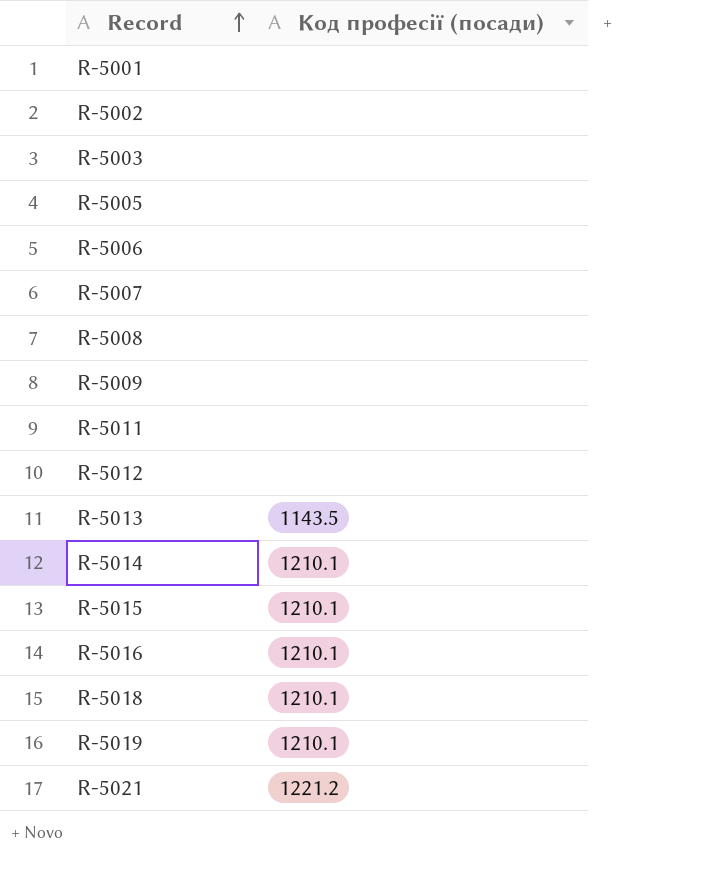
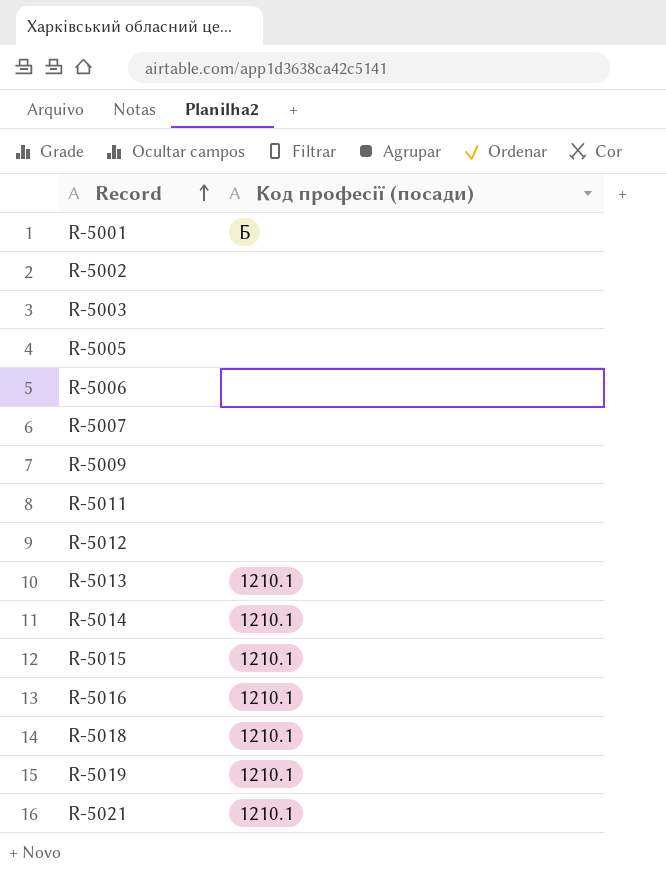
row R-5008: none -> none
R-5001 | Код професії (посади): none -> Б
R-5013 | Код професії (посади): 1143.5 -> 1210.1
R-5021 | Код професії (посади): 1221.2 -> 1210.1

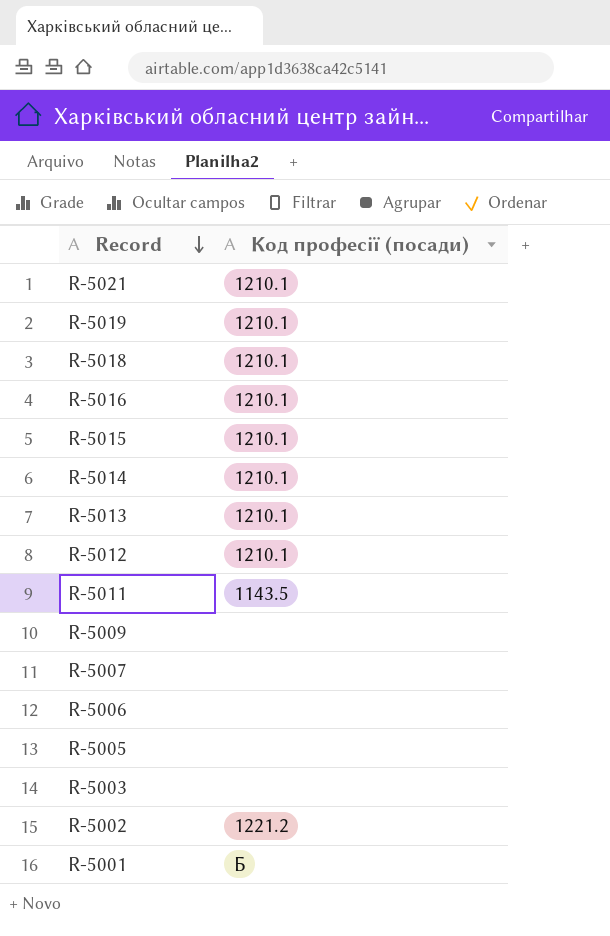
row order: Record ascending -> Record descending
R-5012 | Код професії (посади): none -> 1210.1
R-5011 | Код професії (посади): none -> 1143.5
R-5002 | Код професії (посади): none -> 1221.2

